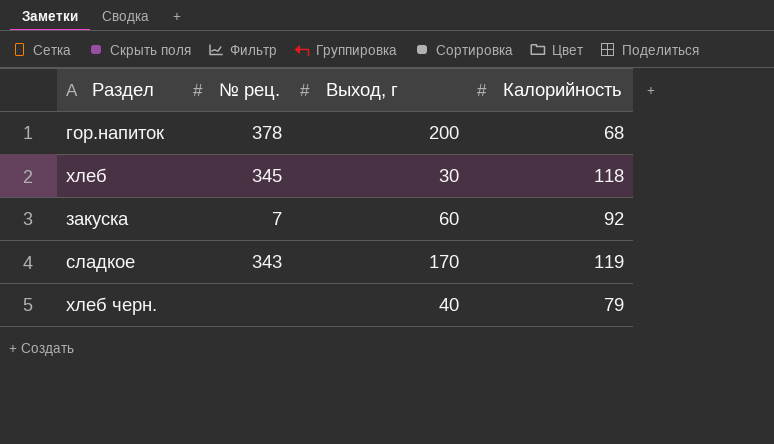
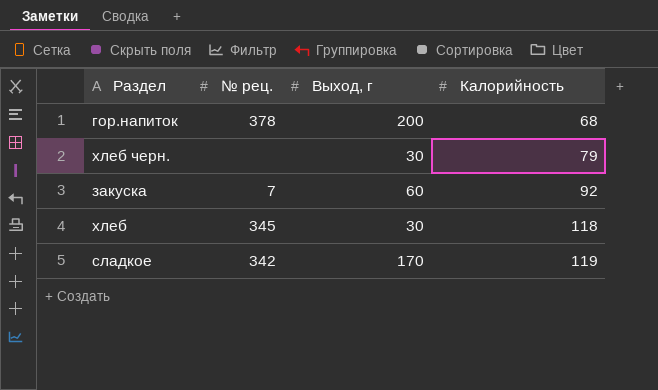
row order: none -> Калорийность ascending
хлеб черн. | Выход, г: 40 -> 30
сладкое | № рец.: 343 -> 342

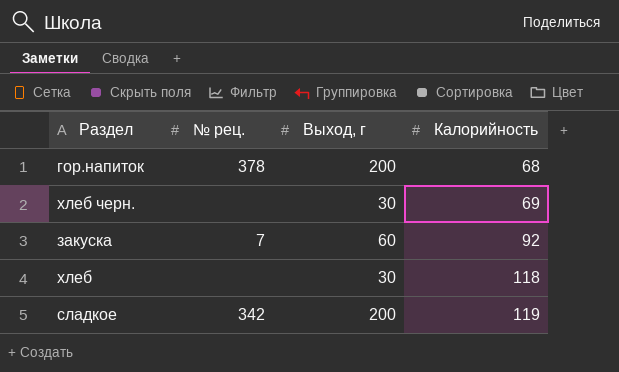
хлеб черн. | Калорийность: 79 -> 69
хлеб | № рец.: 345 -> none
сладкое | Выход, г: 170 -> 200

